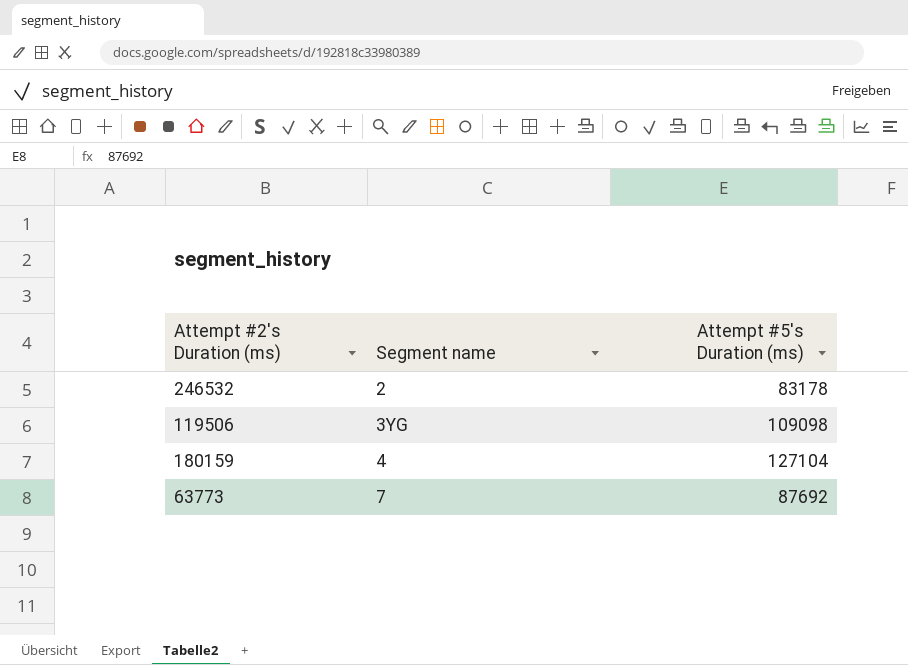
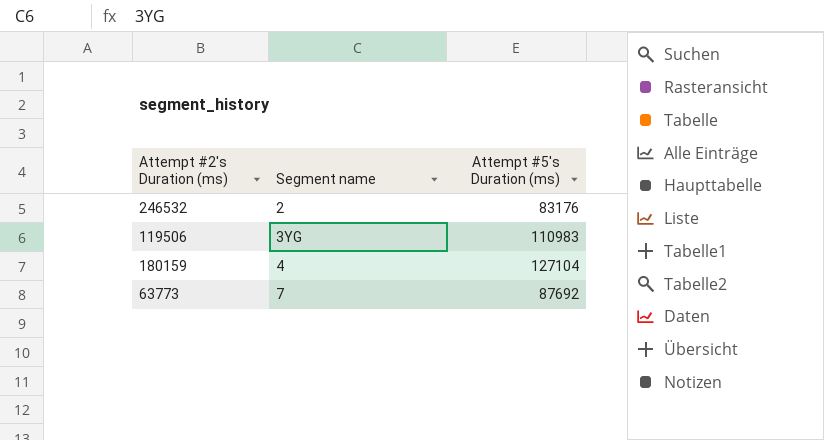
246532 | Attempt #5's Duration (ms): 83178 -> 83176
119506 | Attempt #5's Duration (ms): 109098 -> 110983

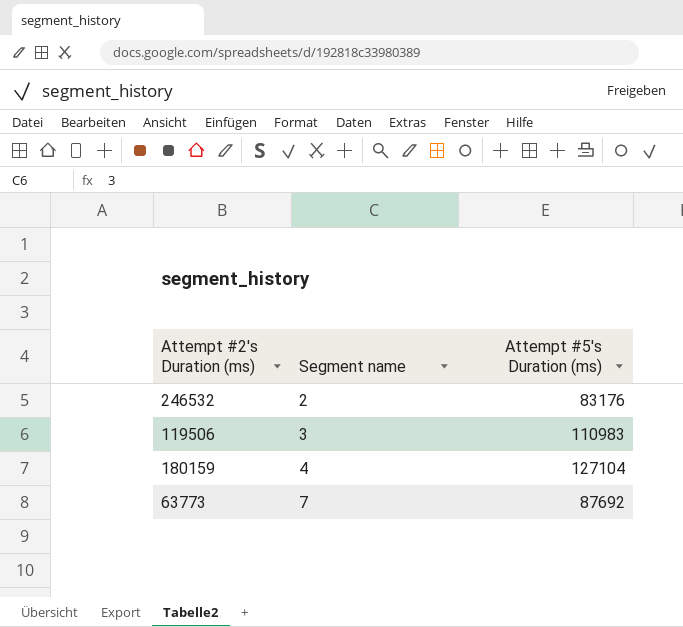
119506 | Segment name: 3YG -> 3

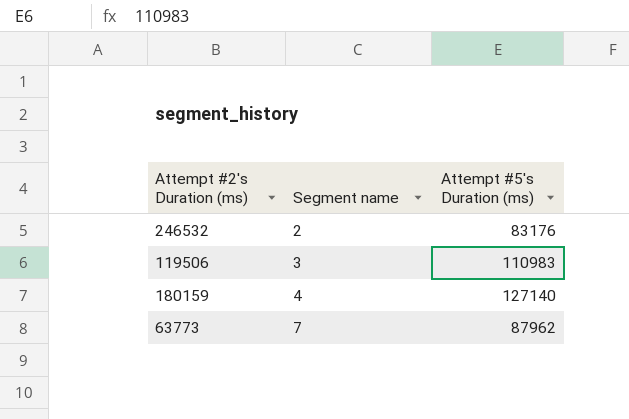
180159 | Attempt #5's Duration (ms): 127104 -> 127140
63773 | Attempt #5's Duration (ms): 87692 -> 87962

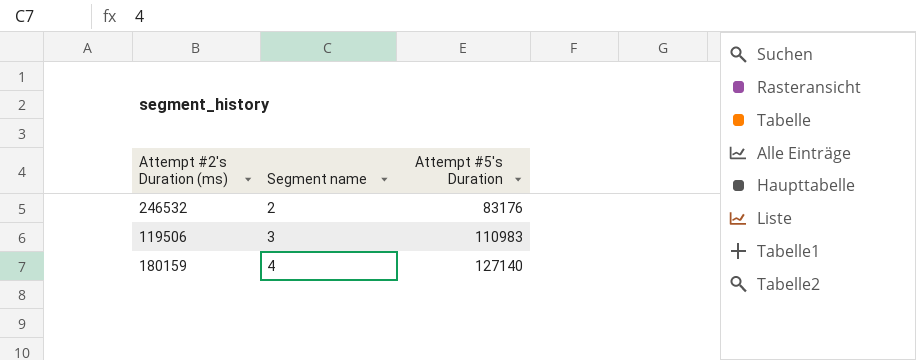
column name: Attempt #5's Duration (ms) -> Attempt #5's Duration
row 63773: 7 | 87962 -> none

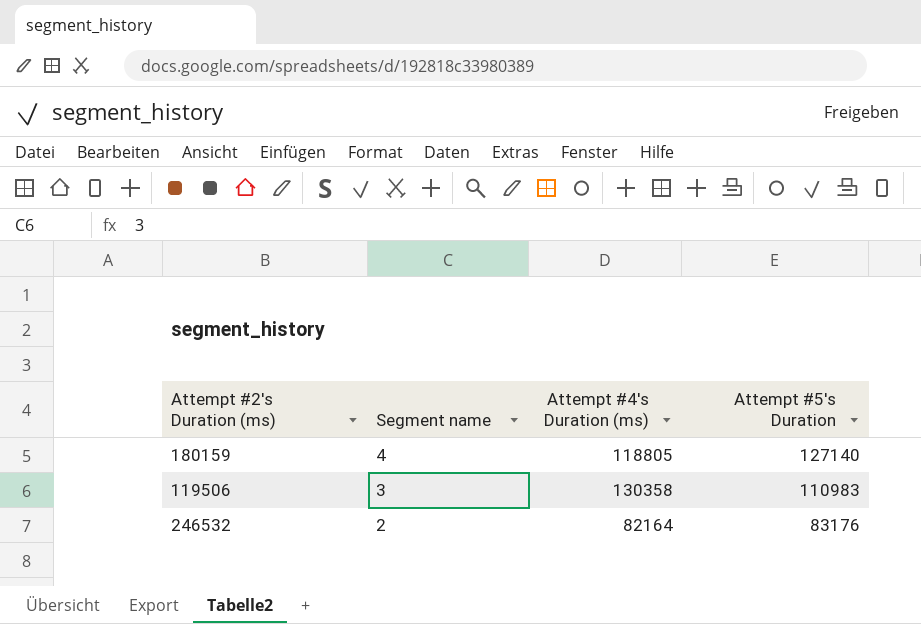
row order: Segment name ascending -> Segment name descending
column Attempt #4's Duration (ms) | position: none -> 3

